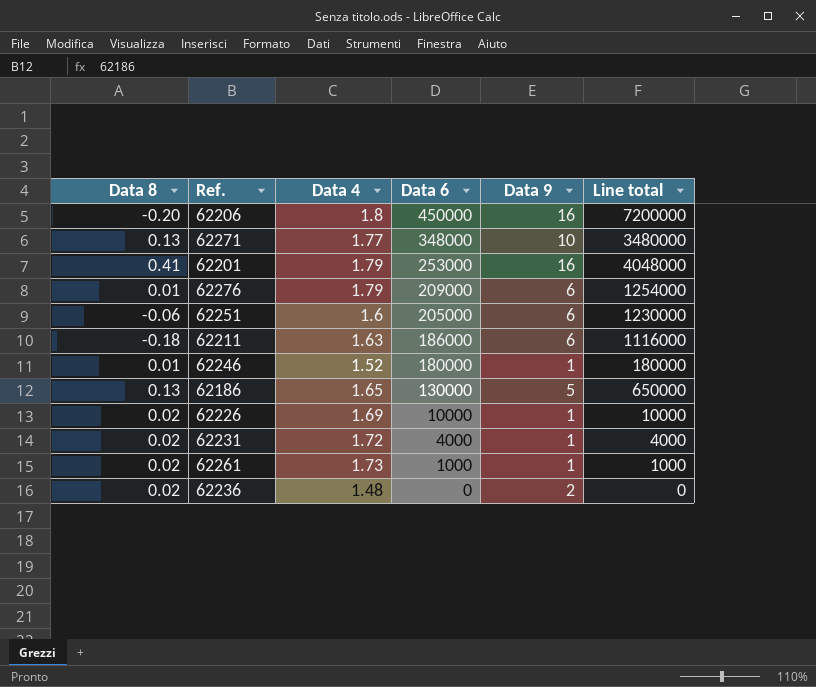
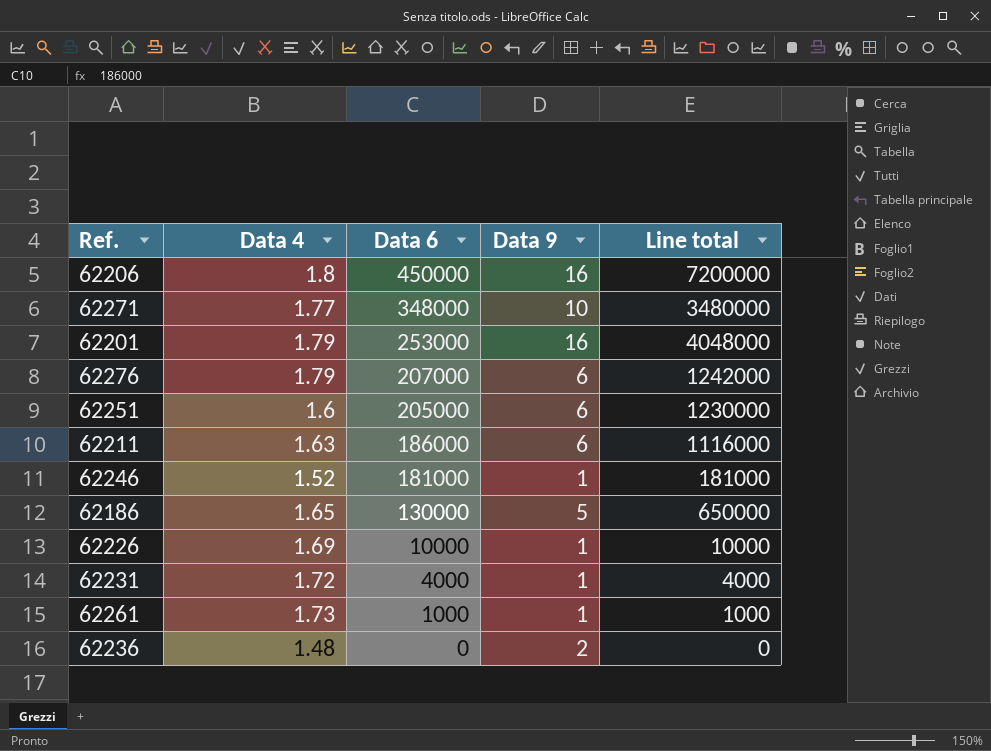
column Data 8 | position: 1 -> none
62276 | Data 6: 209000 -> 207000
62276 | Line total: 1254000 -> 1242000
62246 | Data 6: 180000 -> 181000
62246 | Line total: 180000 -> 181000

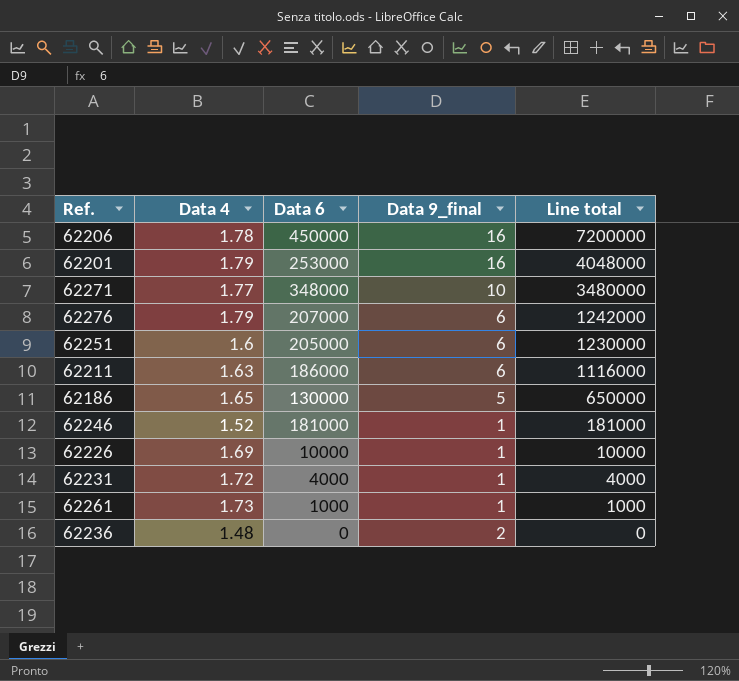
row order: Data 6 descending -> Line total descending
column name: Data 9 -> Data 9_final
62206 | Data 4: 1.8 -> 1.78

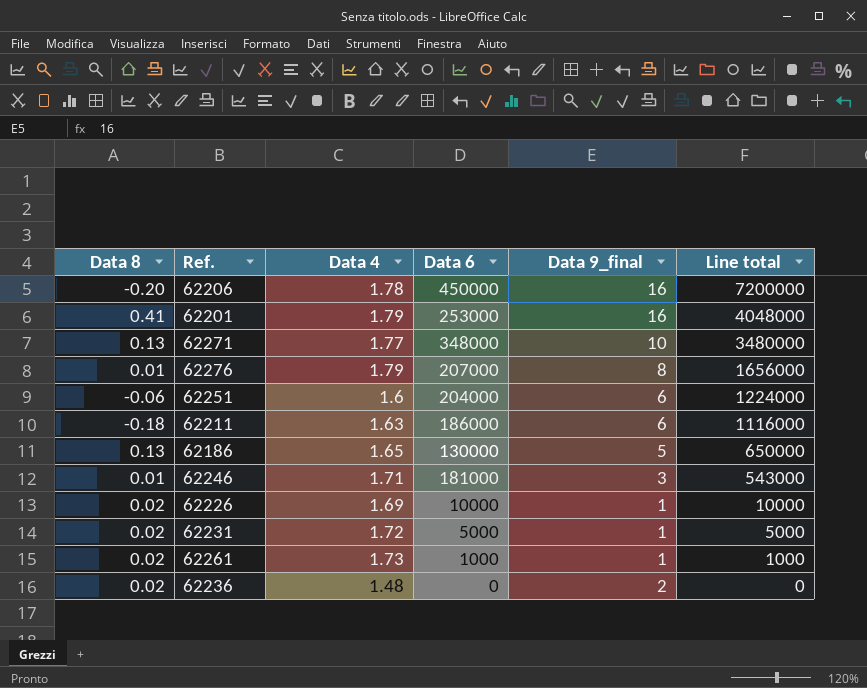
column Data 8 | position: none -> 1
62276 | Data 9_final: 6 -> 8
62276 | Line total: 1242000 -> 1656000
62251 | Data 6: 205000 -> 204000
62251 | Line total: 1230000 -> 1224000
62246 | Data 4: 1.52 -> 1.71
62246 | Data 9_final: 1 -> 3
62246 | Line total: 181000 -> 543000
62231 | Data 6: 4000 -> 5000
62231 | Line total: 4000 -> 5000

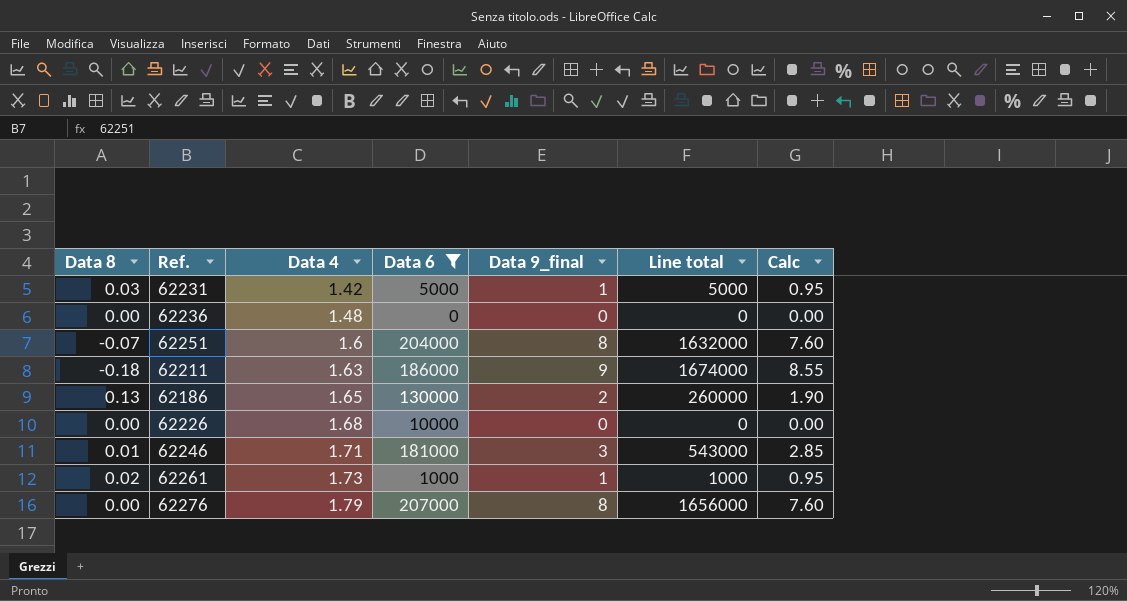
filter: none -> Data 6 <= 207000
row order: Line total descending -> Data 4 ascending
column Calc | formula: none -> [Data 9_final] * 0.95
62231 | Data 8: 0.02 -> 0.03
62231 | Data 4: 1.72 -> 1.42
62236 | Data 8: 0.02 -> 0.00
62236 | Data 9_final: 2 -> 0
62251 | Data 8: -0.06 -> -0.07
62251 | Data 9_final: 6 -> 8
62251 | Line total: 1224000 -> 1632000
62211 | Data 9_final: 6 -> 9
62211 | Line total: 1116000 -> 1674000
62186 | Data 9_final: 5 -> 2
62186 | Line total: 650000 -> 260000
62226 | Data 8: 0.02 -> 0.00
62226 | Data 4: 1.69 -> 1.68
62226 | Data 9_final: 1 -> 0
62226 | Line total: 10000 -> 0
62276 | Data 8: 0.01 -> 0.00

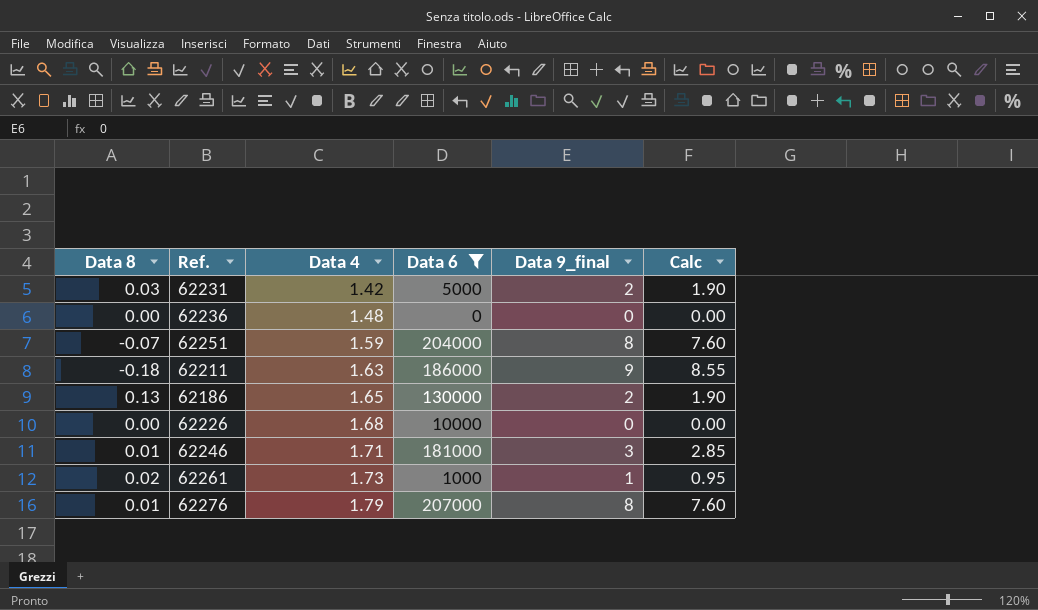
column Line total | formula: [Data 6] * [Data 9_final] -> none
62231 | Data 9_final: 1 -> 2
62231 | Calc: 0.95 -> 1.90
62251 | Data 4: 1.6 -> 1.59
62276 | Data 8: 0.00 -> 0.01

